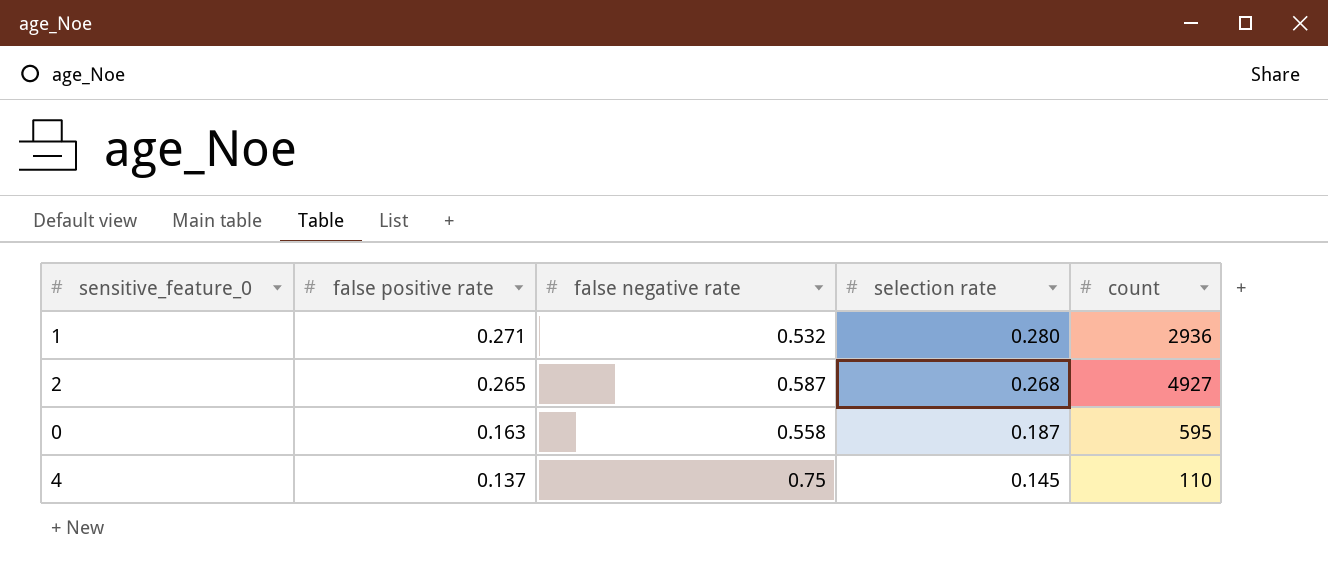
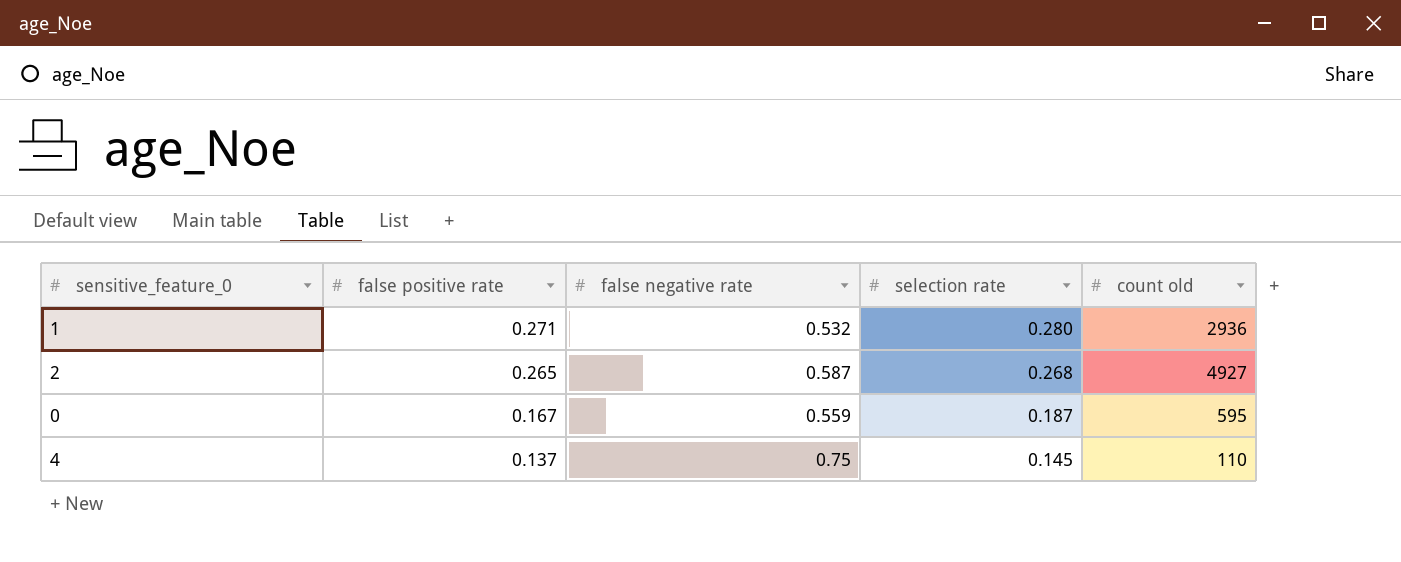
column name: count -> count old
0 | false positive rate: 0.163 -> 0.167
0 | false negative rate: 0.558 -> 0.559

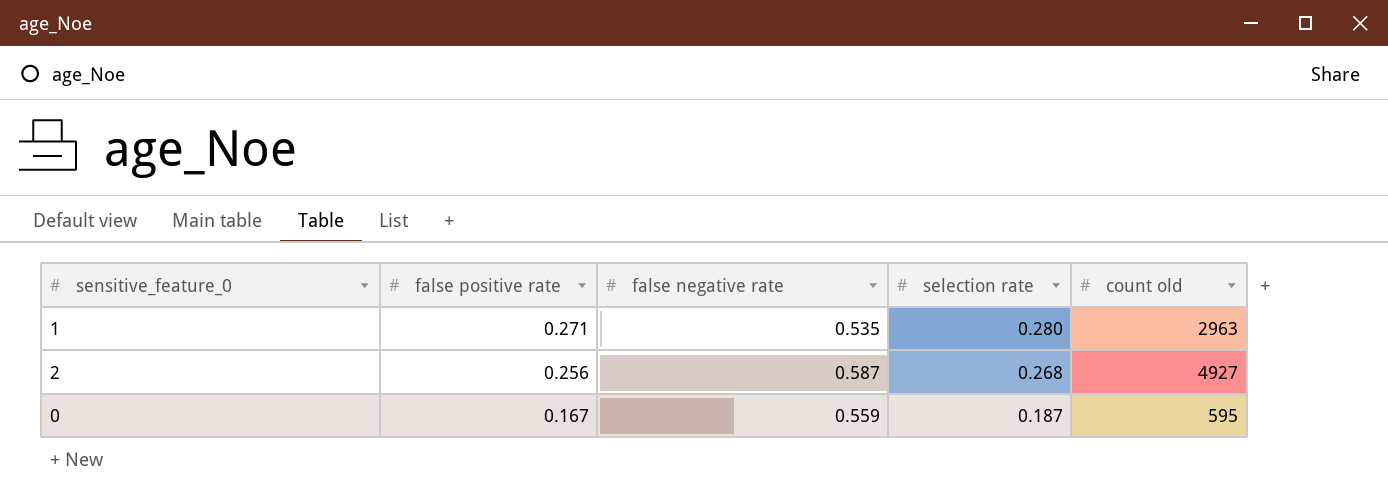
row 4: 0.137 | 0.75 | 0.145 | 110 -> none
1 | false negative rate: 0.532 -> 0.535
1 | count old: 2936 -> 2963
2 | false positive rate: 0.265 -> 0.256

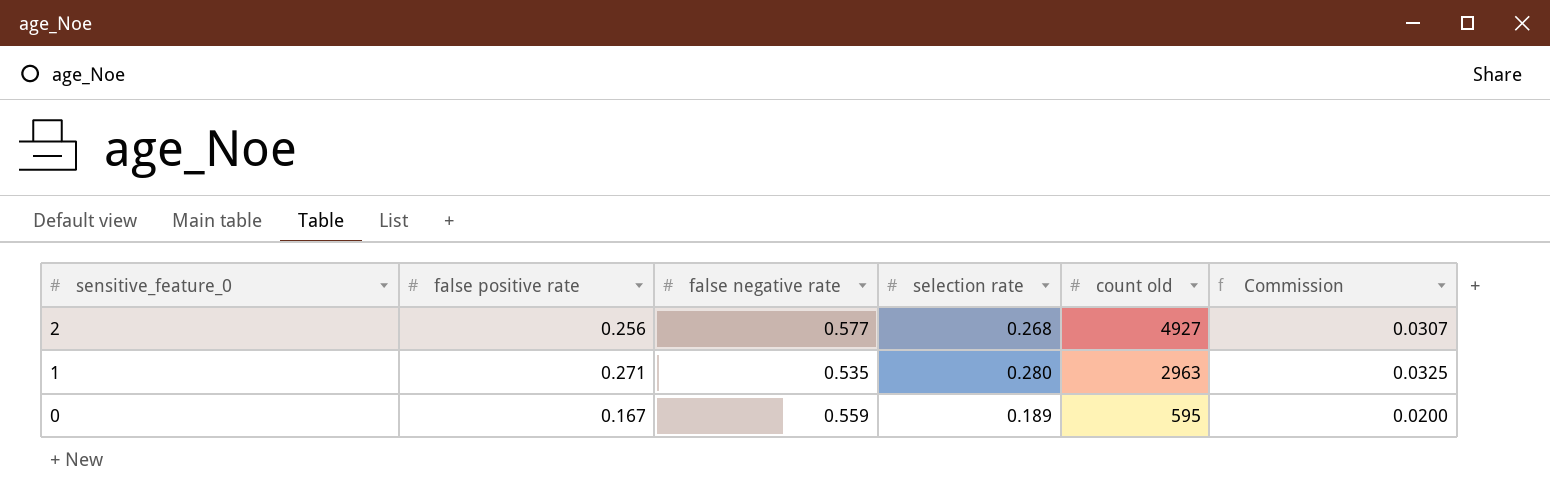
row order: false positive rate descending -> sensitive_feature_0 descending
column Commission | formula: none -> [false positive rate] * 0.12
2 | false negative rate: 0.587 -> 0.577
0 | selection rate: 0.187 -> 0.189

